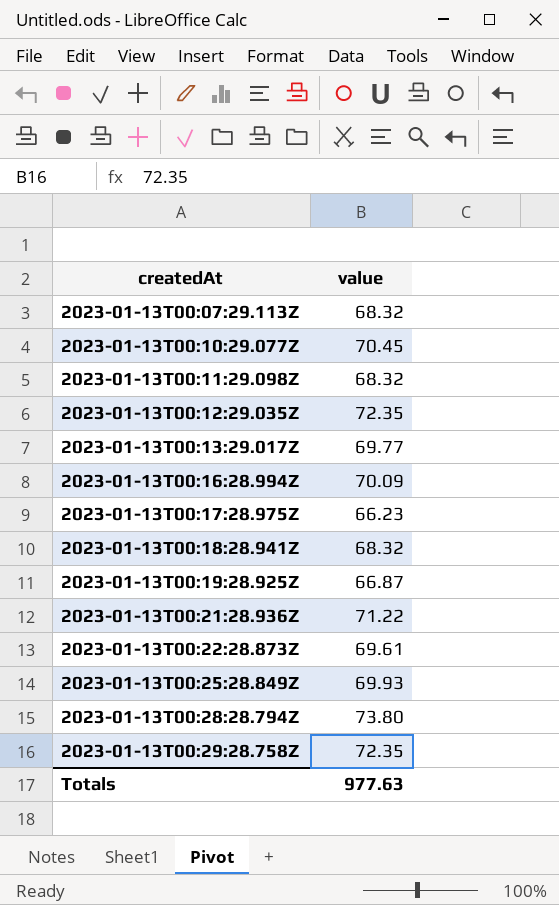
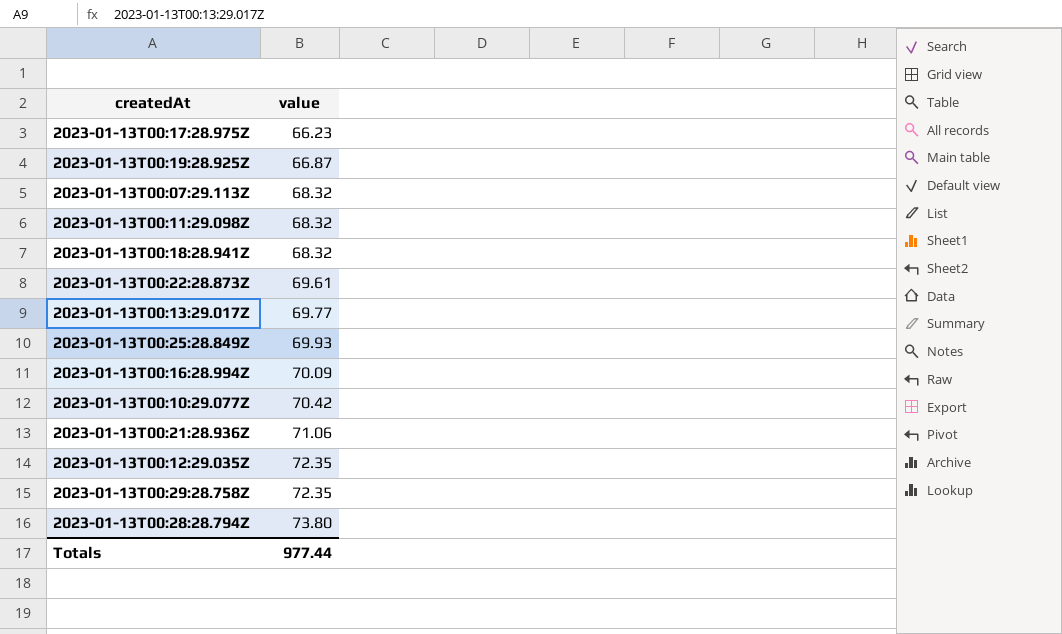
row order: createdAt ascending -> value ascending
2023-01-13T00:10:29.077Z | value: 70.45 -> 70.42
2023-01-13T00:21:28.936Z | value: 71.22 -> 71.06
Totals | value: 977.63 -> 977.44

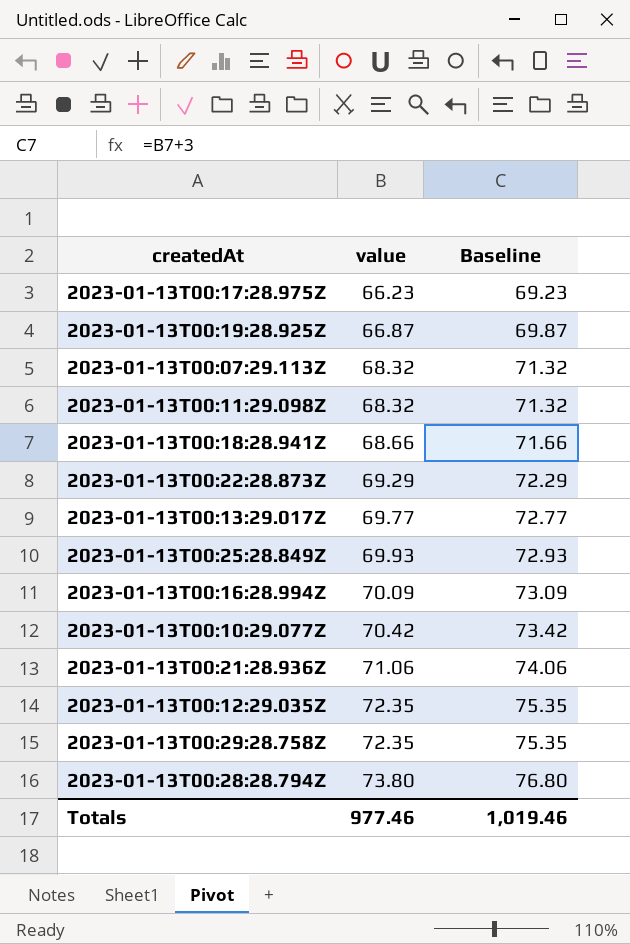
column Baseline | formula: none -> [value] + 3
2023-01-13T00:18:28.941Z | value: 68.32 -> 68.66
2023-01-13T00:22:28.873Z | value: 69.61 -> 69.29
Totals | value: 977.44 -> 977.46

